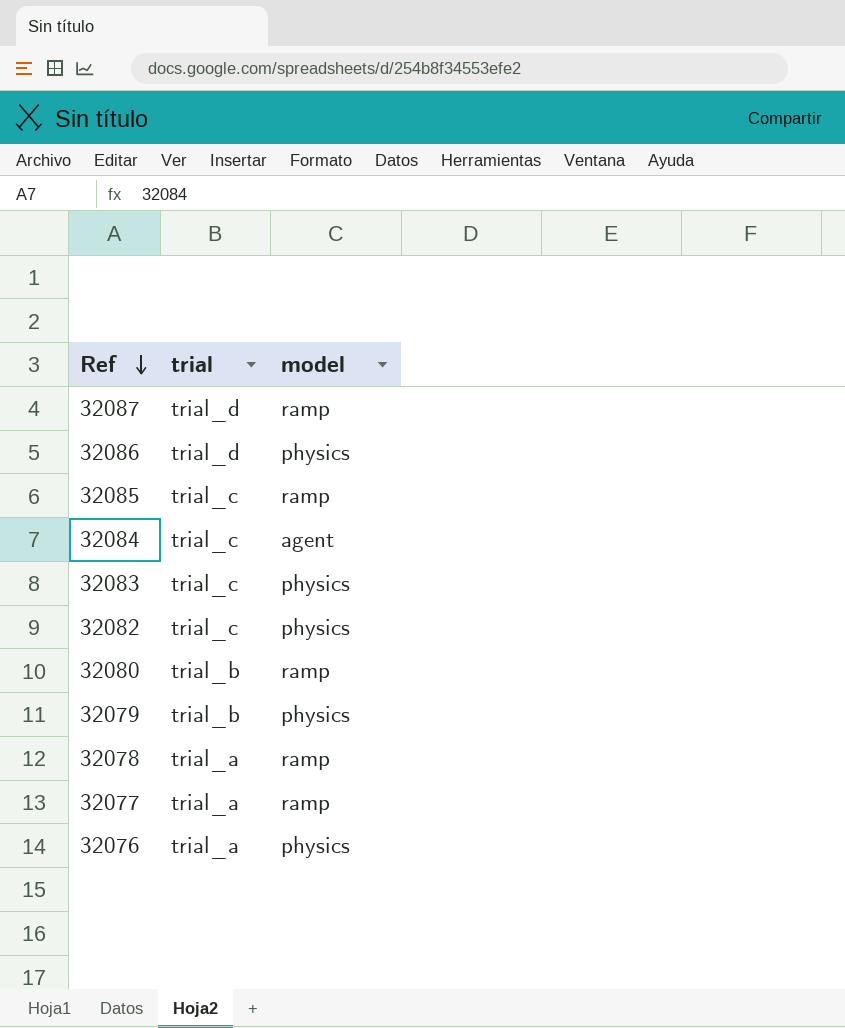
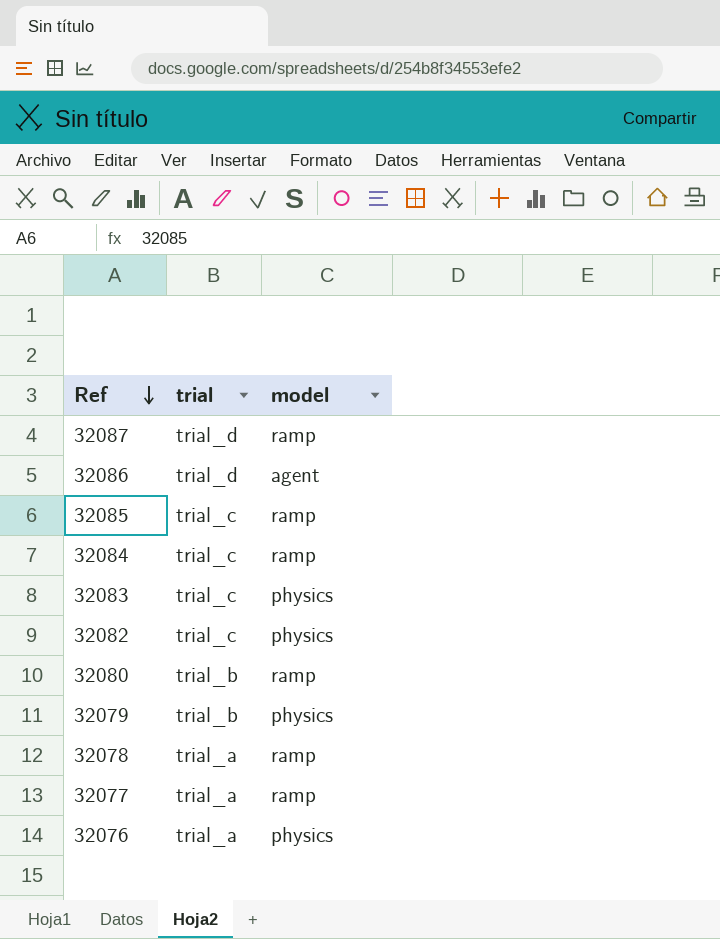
32086 | model: physics -> agent
32084 | model: agent -> ramp

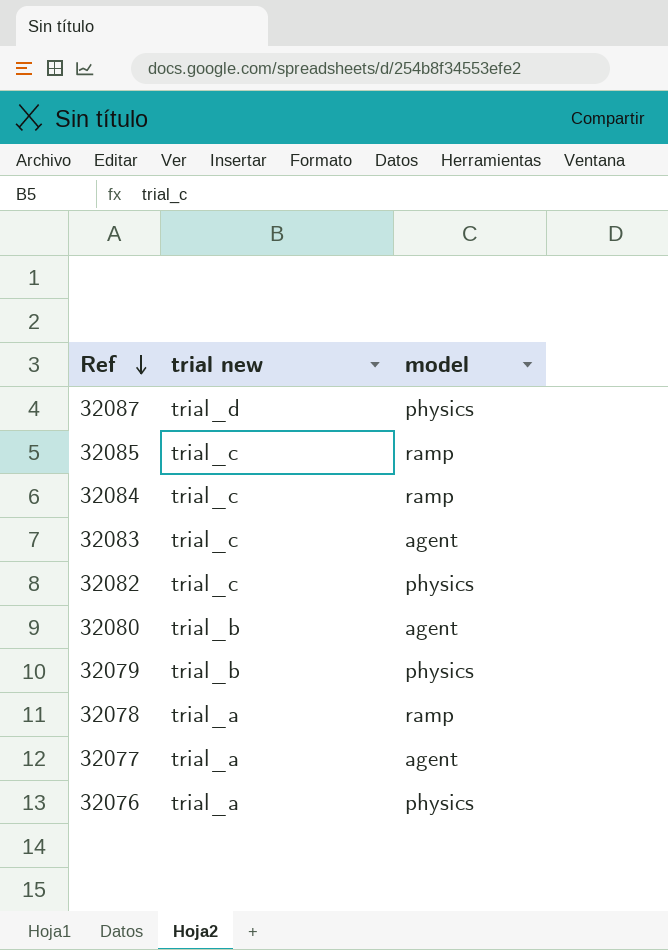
column name: trial -> trial new
row 32086: trial_d | agent -> none
32087 | model: ramp -> physics
32083 | model: physics -> agent
32080 | model: ramp -> agent
32077 | model: ramp -> agent

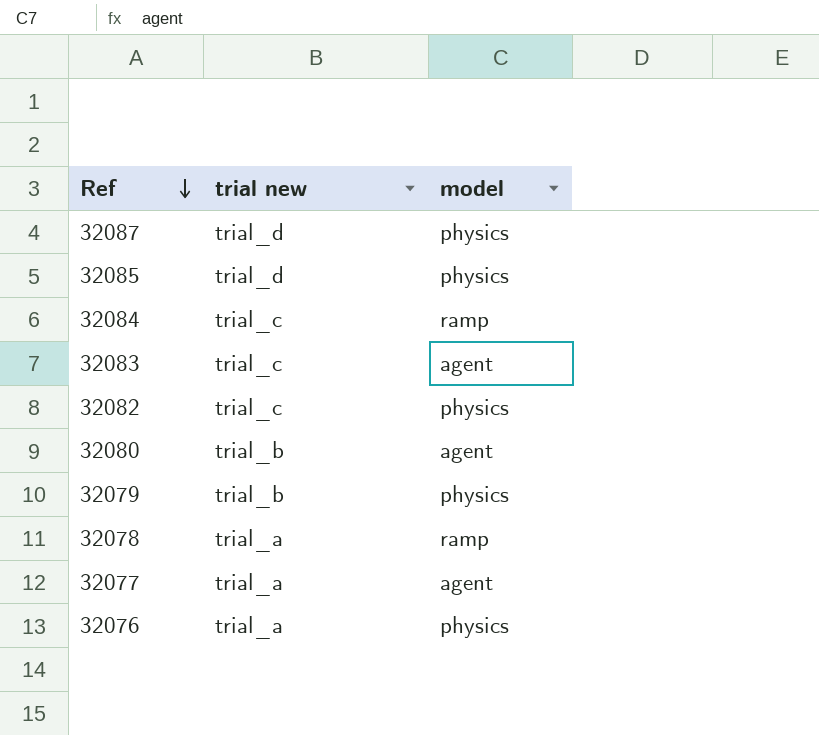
32085 | trial new: trial_c -> trial_d
32085 | model: ramp -> physics

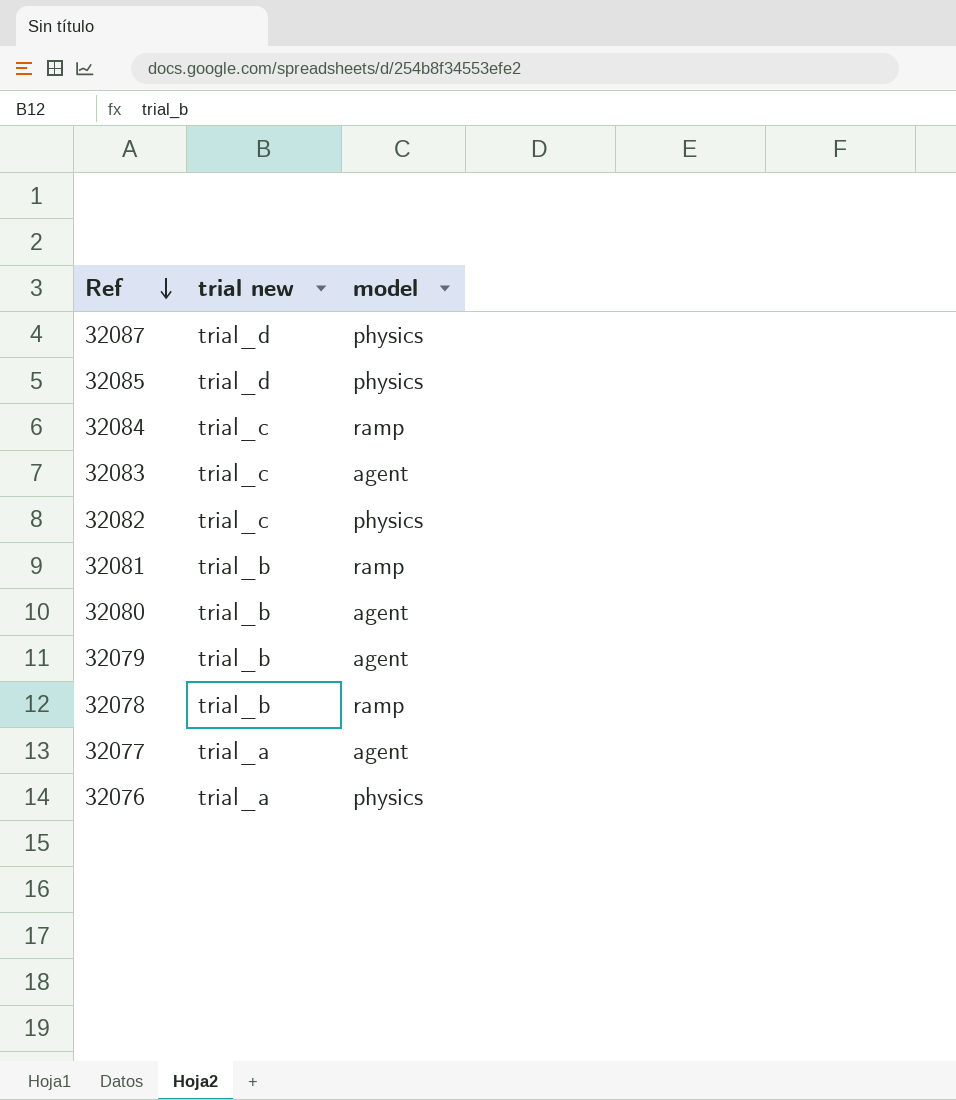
row 32081: none -> trial_b | ramp
32079 | model: physics -> agent
32078 | trial new: trial_a -> trial_b

